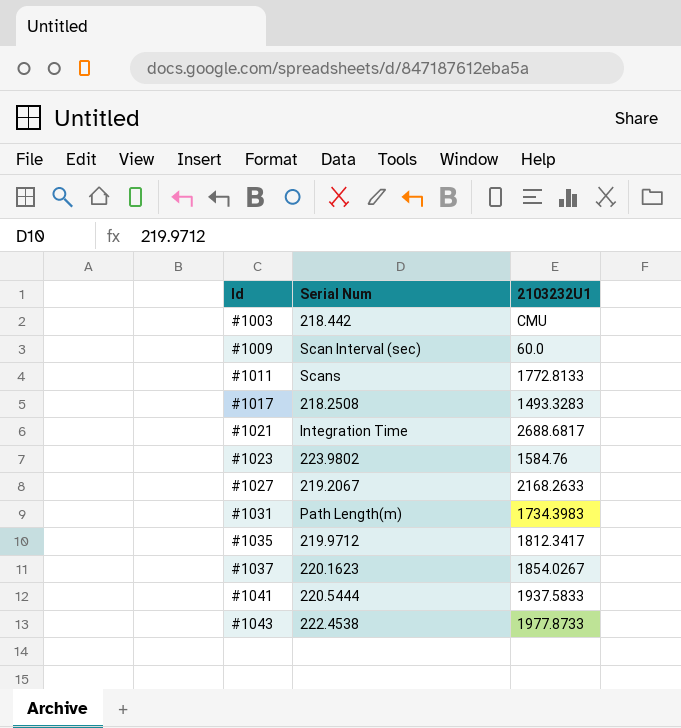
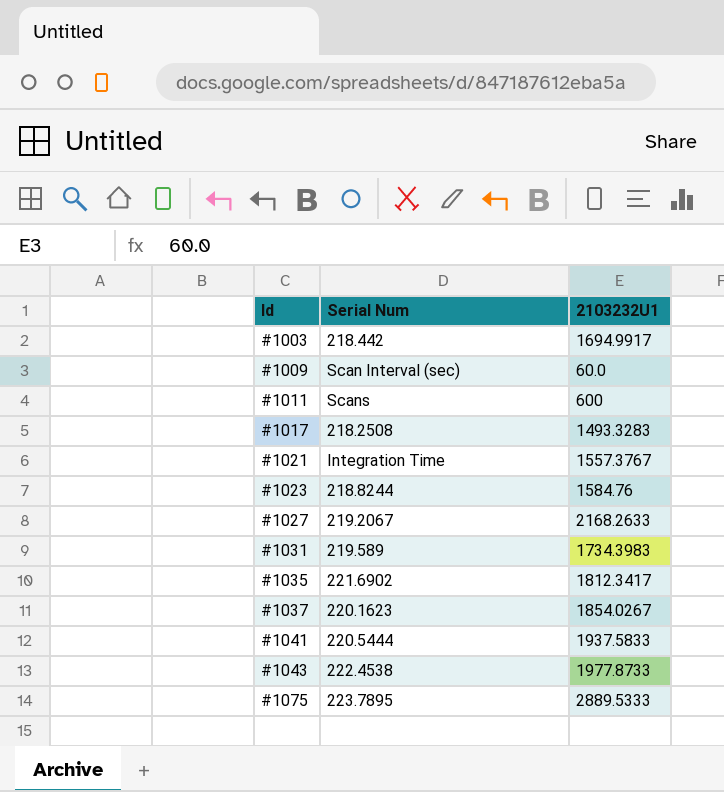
#1003 | 2103232U1: CMU -> 1694.9917
#1011 | 2103232U1: 1772.8133 -> 600
#1021 | 2103232U1: 2688.6817 -> 1557.3767
#1023 | Serial Num: 223.9802 -> 218.8244
#1031 | Serial Num: Path Length(m) -> 219.589
#1035 | Serial Num: 219.9712 -> 221.6902
row #1075: none -> 223.7895 | 2889.5333

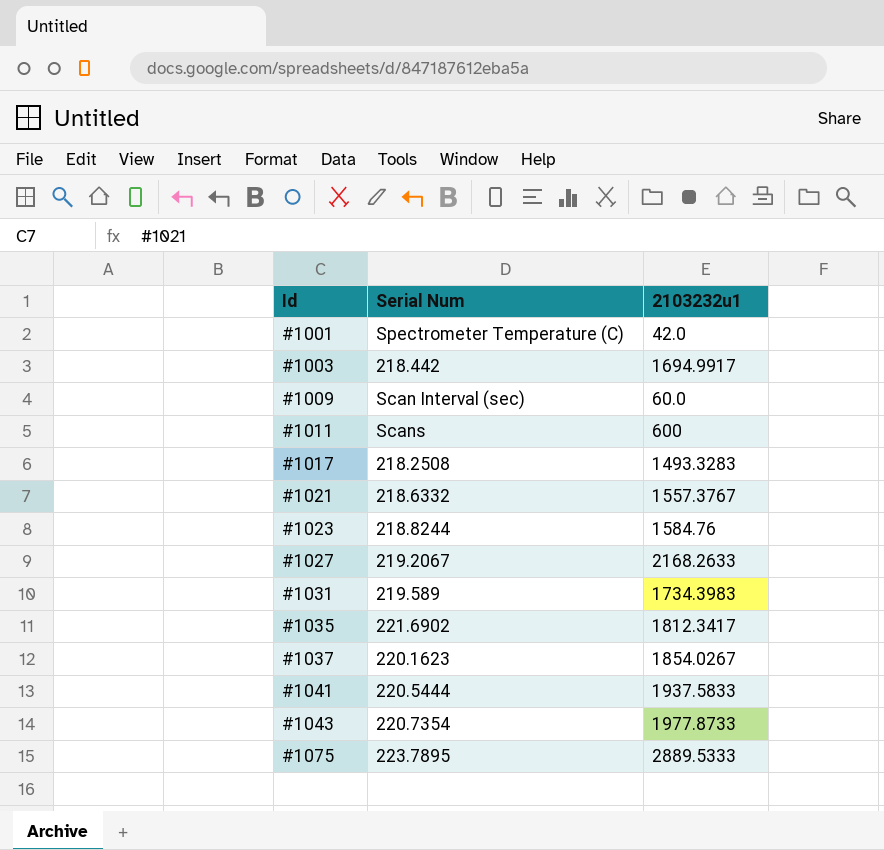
column name: 2103232U1 -> 2103232u1
row #1001: none -> Spectrometer Temperature (C) | 42.0
#1021 | Serial Num: Integration Time -> 218.6332
#1043 | Serial Num: 222.4538 -> 220.7354

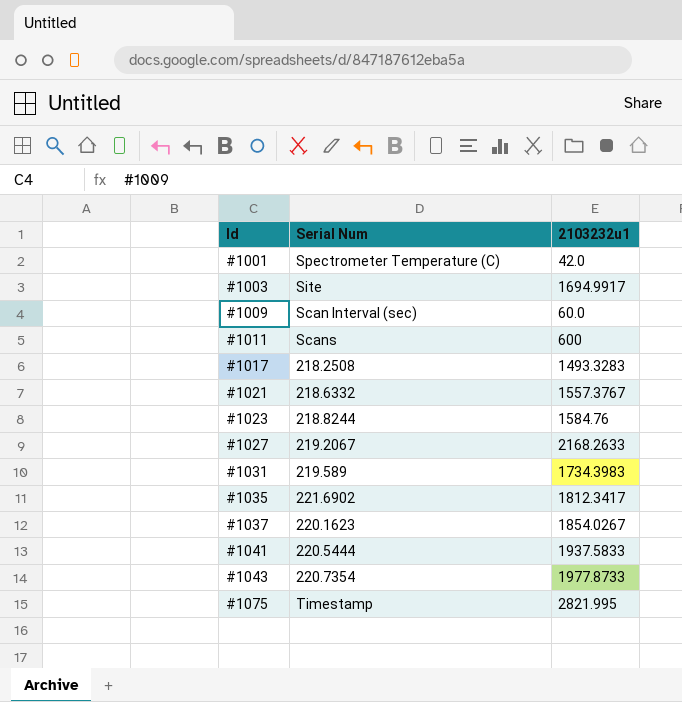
#1003 | Serial Num: 218.442 -> Site
#1075 | Serial Num: 223.7895 -> Timestamp
#1075 | 2103232u1: 2889.5333 -> 2821.995

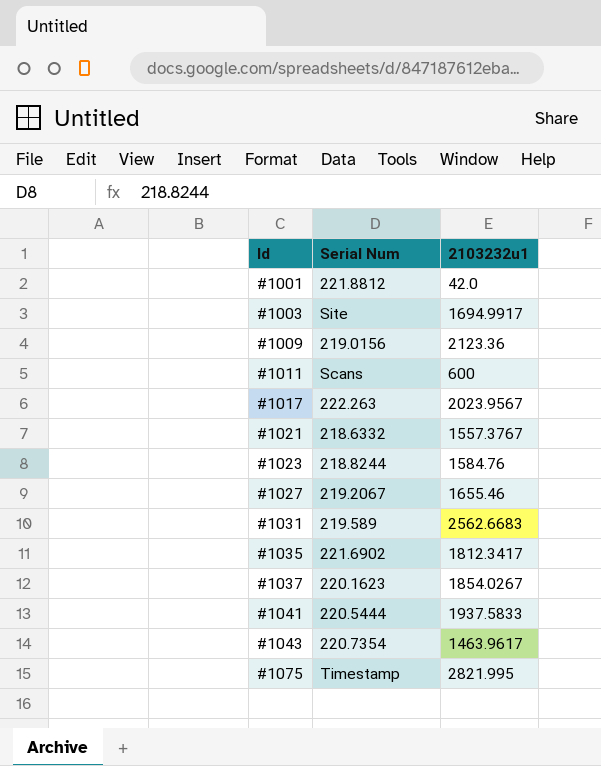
#1001 | Serial Num: Spectrometer Temperature (C) -> 221.8812
#1009 | Serial Num: Scan Interval (sec) -> 219.0156
#1009 | 2103232u1: 60.0 -> 2123.36
#1017 | Serial Num: 218.2508 -> 222.263
#1017 | 2103232u1: 1493.3283 -> 2023.9567
#1027 | 2103232u1: 2168.2633 -> 1655.46
#1031 | 2103232u1: 1734.3983 -> 2562.6683
#1043 | 2103232u1: 1977.8733 -> 1463.9617

